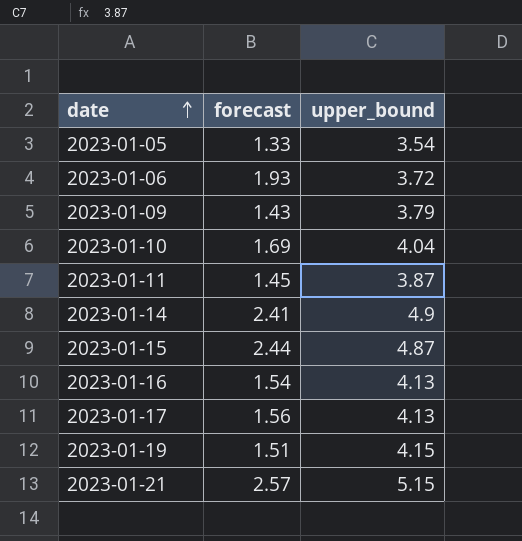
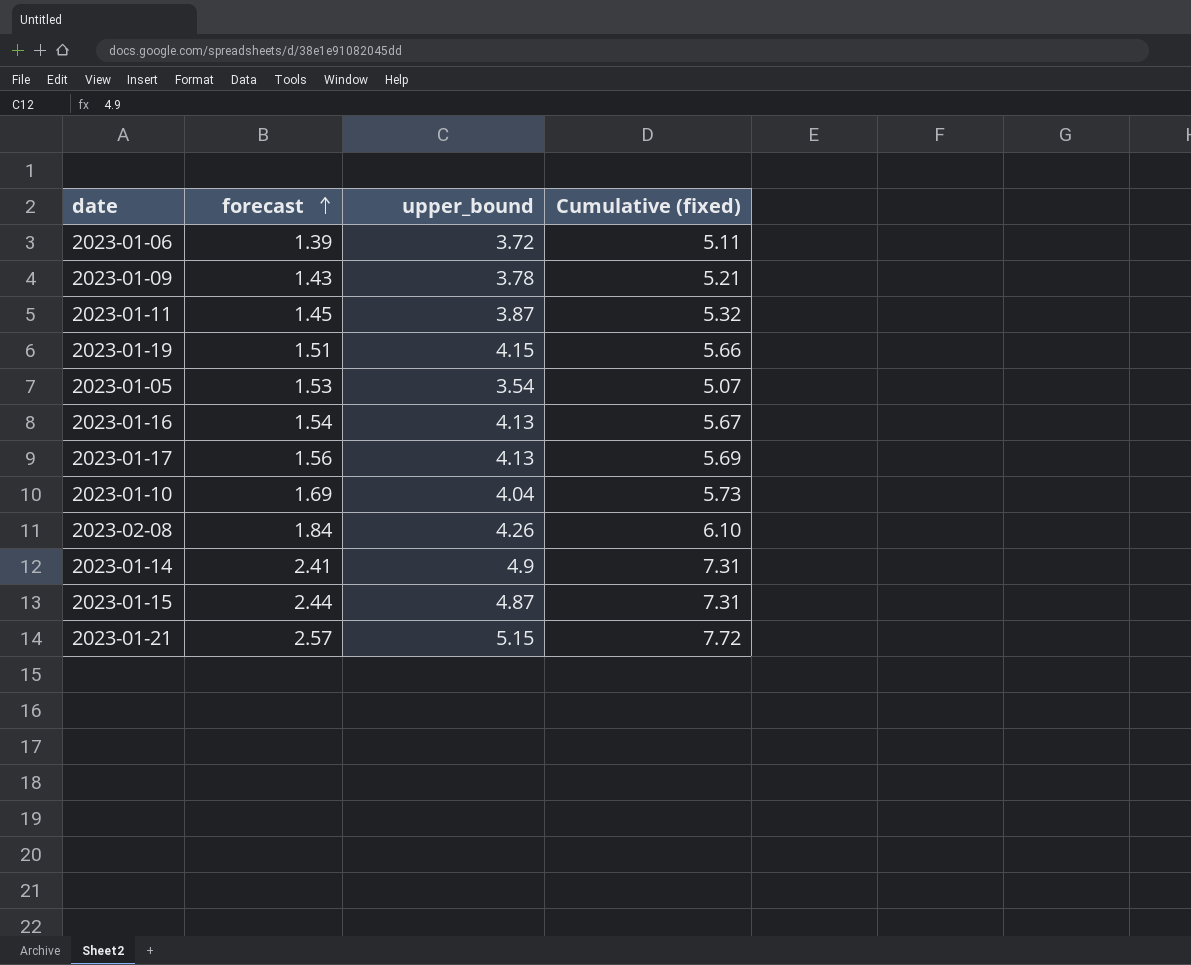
row order: date ascending -> forecast ascending
column Cumulative (fixed) | formula: none -> [forecast] + [upper_bound]
2023-01-06 | forecast: 1.93 -> 1.39
2023-01-09 | upper_bound: 3.79 -> 3.78
2023-01-05 | forecast: 1.33 -> 1.53
row 2023-02-08: none -> 1.84 | 4.26 | 6.10

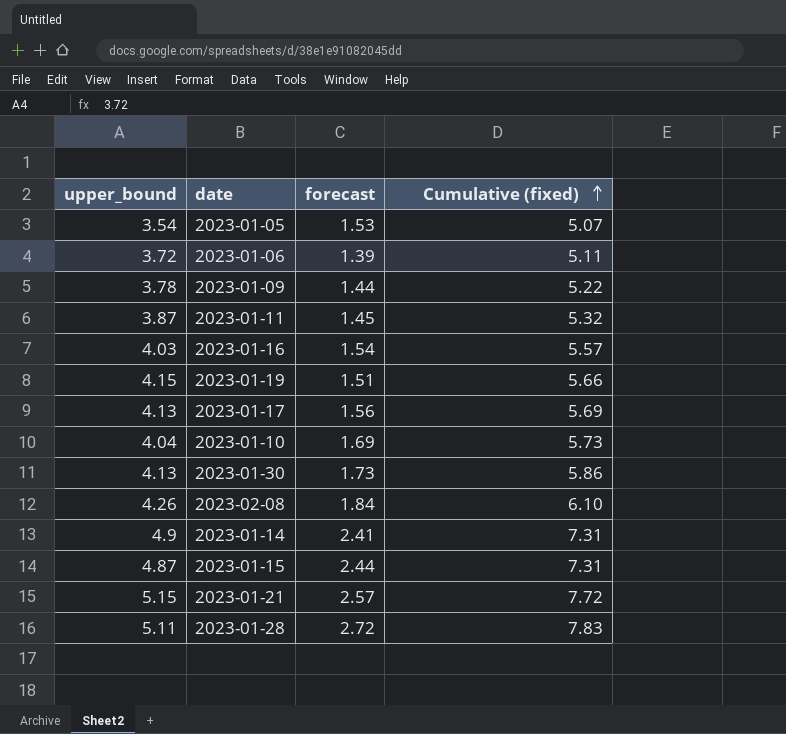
row order: forecast ascending -> Cumulative (fixed) ascending
column upper_bound | position: 3 -> 1
2023-01-09 | forecast: 1.43 -> 1.44
2023-01-09 | Cumulative (fixed): 5.21 -> 5.22
2023-01-16 | upper_bound: 4.13 -> 4.03
2023-01-16 | Cumulative (fixed): 5.67 -> 5.57
row 2023-01-30: none -> 4.13 | 1.73 | 5.86
row 2023-01-28: none -> 5.11 | 2.72 | 7.83

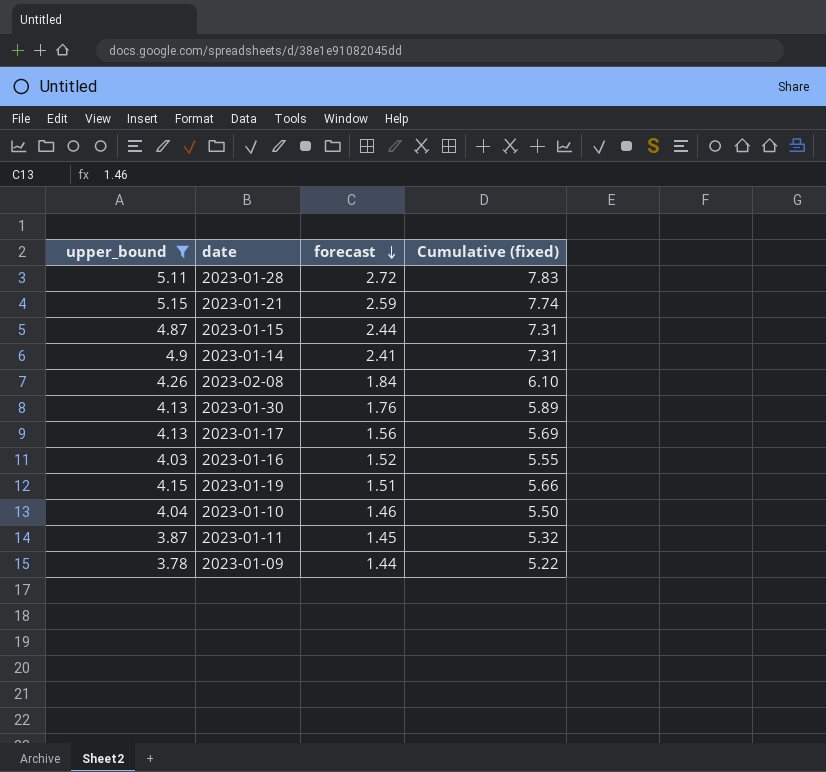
filter: none -> upper_bound >= 3.78
row order: Cumulative (fixed) ascending -> forecast descending
2023-01-21 | forecast: 2.57 -> 2.59
2023-01-21 | Cumulative (fixed): 7.72 -> 7.74
2023-01-30 | forecast: 1.73 -> 1.76
2023-01-30 | Cumulative (fixed): 5.86 -> 5.89
2023-01-16 | forecast: 1.54 -> 1.52
2023-01-16 | Cumulative (fixed): 5.57 -> 5.55
2023-01-10 | forecast: 1.69 -> 1.46
2023-01-10 | Cumulative (fixed): 5.73 -> 5.50

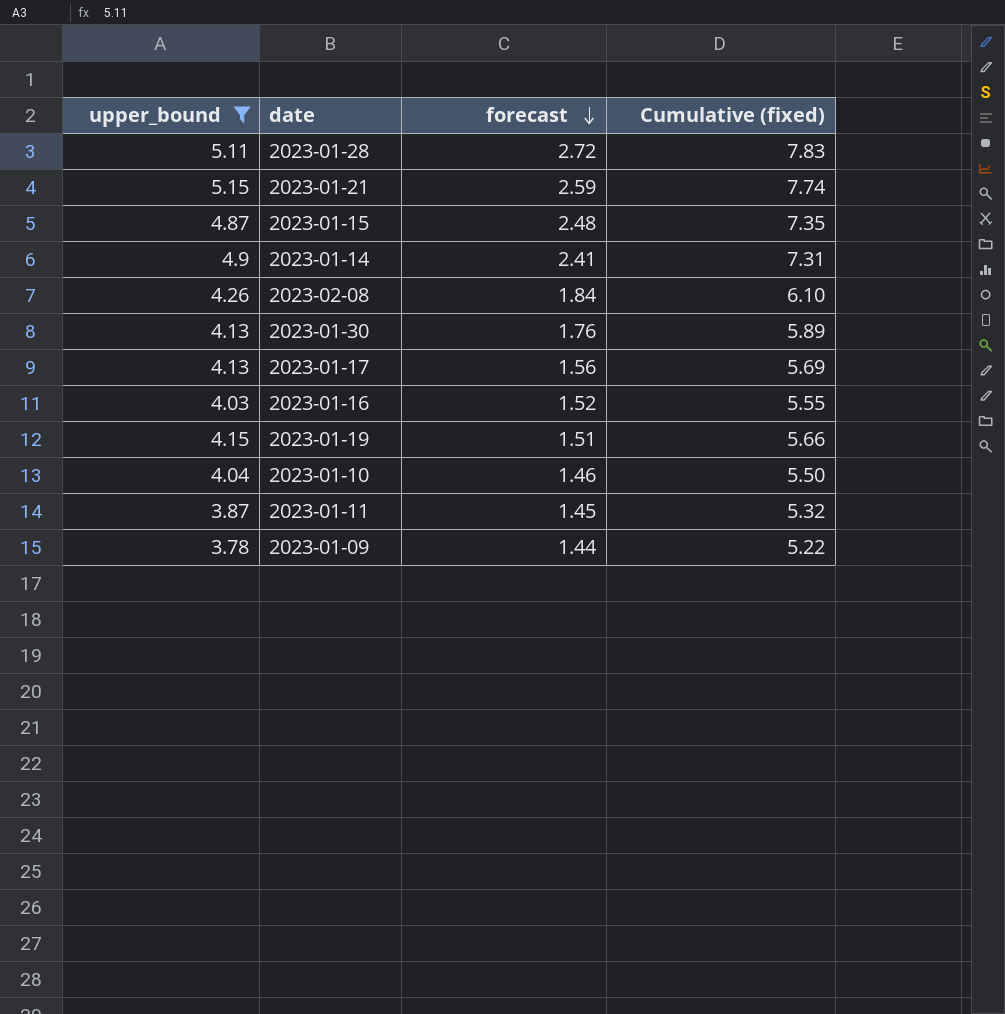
2023-01-15 | forecast: 2.44 -> 2.48
2023-01-15 | Cumulative (fixed): 7.31 -> 7.35

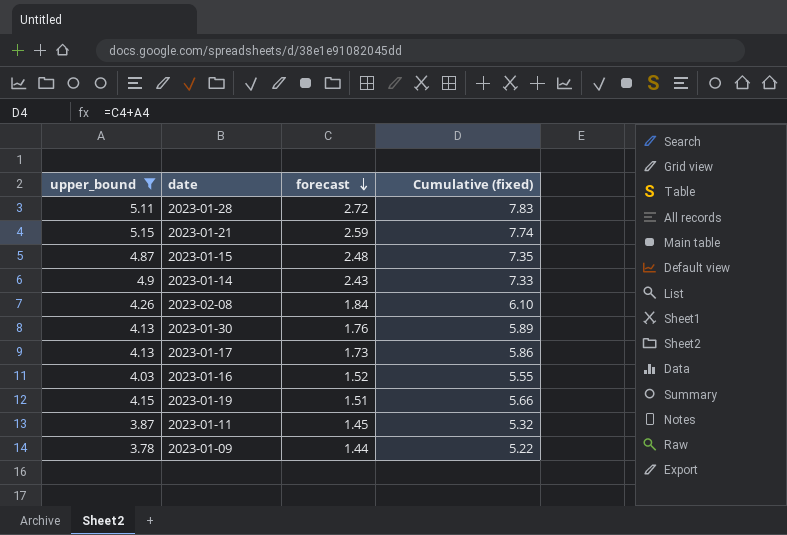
row 2023-01-10: 4.04 | 1.46 | 5.50 -> none
2023-01-14 | forecast: 2.41 -> 2.43
2023-01-14 | Cumulative (fixed): 7.31 -> 7.33
2023-01-17 | forecast: 1.56 -> 1.73
2023-01-17 | Cumulative (fixed): 5.69 -> 5.86

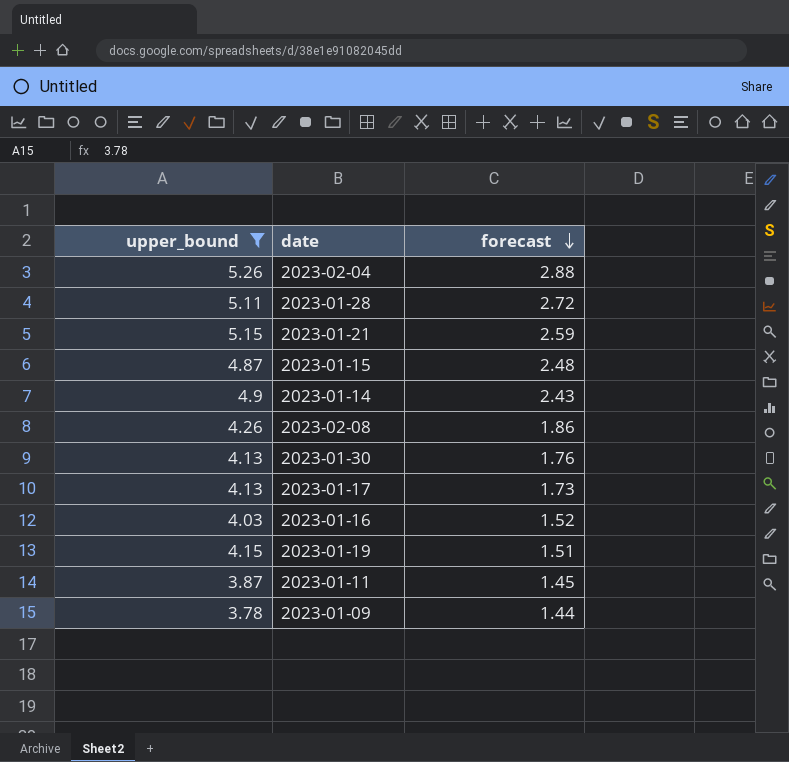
column Cumulative (fixed) | formula: [upper_bound] + [forecast] -> none
row 2023-02-04: none -> 5.26 | 2.88
2023-02-08 | forecast: 1.84 -> 1.86

